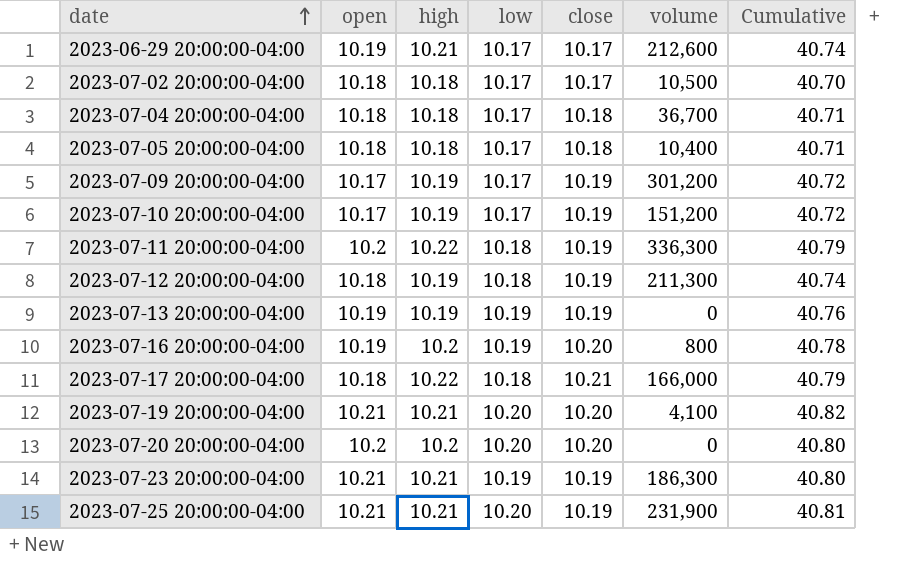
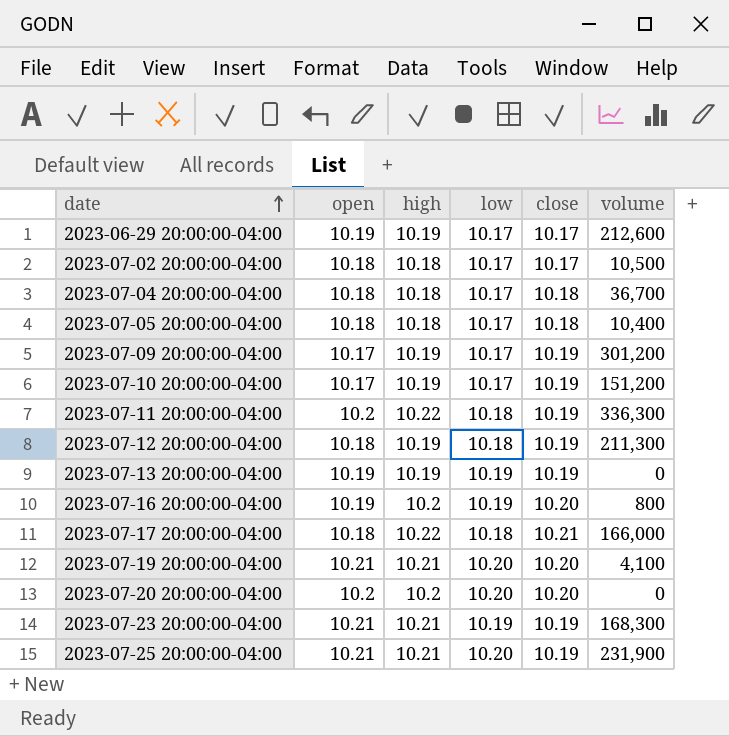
column Cumulative | formula: [open] + [high] + [low] + [close] -> none
2023-06-29 20:00:00-04:00 | high: 10.21 -> 10.19
2023-07-23 20:00:00-04:00 | volume: 186,300 -> 168,300

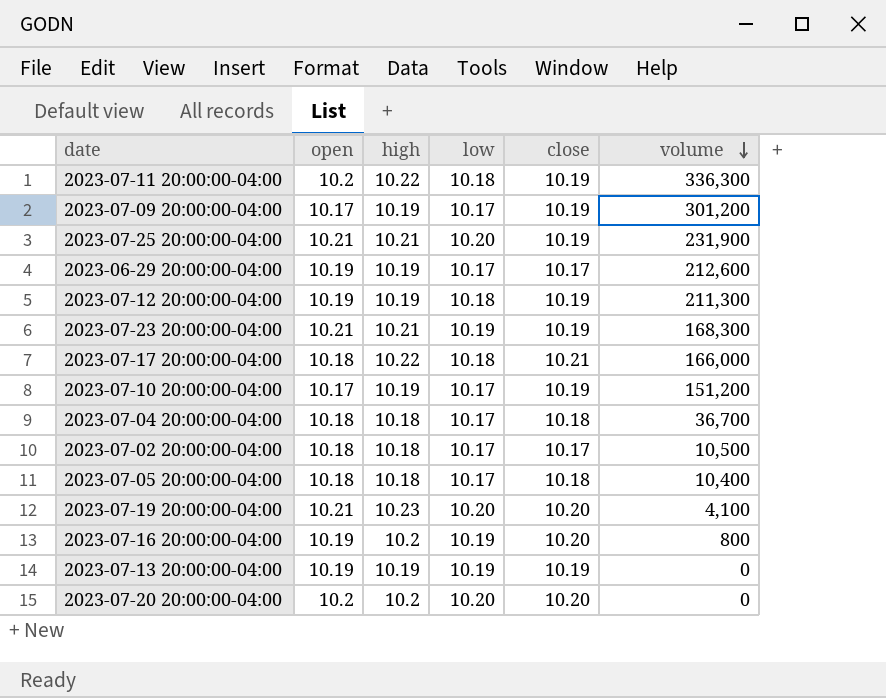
row order: date ascending -> volume descending
2023-07-12 20:00:00-04:00 | open: 10.18 -> 10.19
2023-07-19 20:00:00-04:00 | high: 10.21 -> 10.23

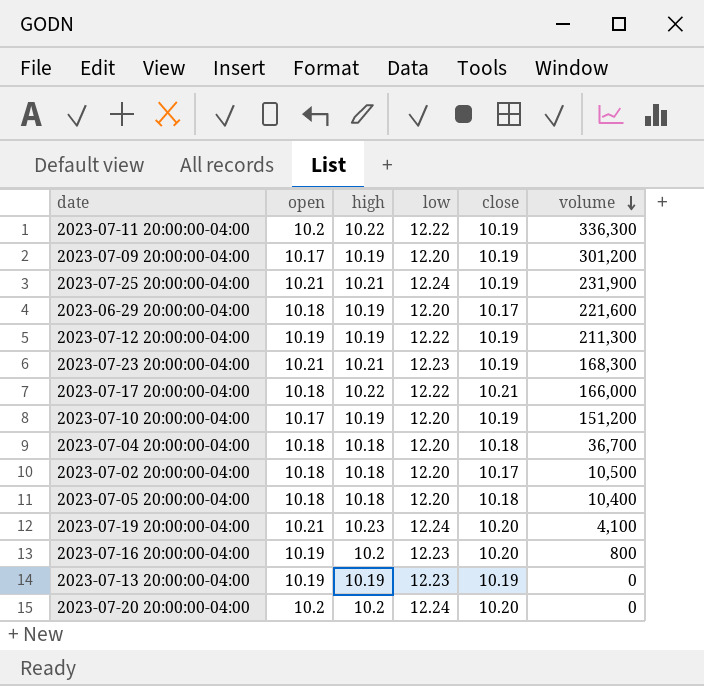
2023-07-11 20:00:00-04:00 | low: 10.18 -> 12.22
2023-07-09 20:00:00-04:00 | low: 10.17 -> 12.20
2023-07-25 20:00:00-04:00 | low: 10.20 -> 12.24
2023-06-29 20:00:00-04:00 | open: 10.19 -> 10.18
2023-06-29 20:00:00-04:00 | low: 10.17 -> 12.20
2023-06-29 20:00:00-04:00 | volume: 212,600 -> 221,600
2023-07-12 20:00:00-04:00 | low: 10.18 -> 12.22
2023-07-23 20:00:00-04:00 | low: 10.19 -> 12.23
2023-07-17 20:00:00-04:00 | low: 10.18 -> 12.22
2023-07-10 20:00:00-04:00 | low: 10.17 -> 12.20
2023-07-04 20:00:00-04:00 | low: 10.17 -> 12.20
2023-07-02 20:00:00-04:00 | low: 10.17 -> 12.20
2023-07-05 20:00:00-04:00 | low: 10.17 -> 12.20
2023-07-19 20:00:00-04:00 | low: 10.20 -> 12.24
2023-07-16 20:00:00-04:00 | low: 10.19 -> 12.23
2023-07-13 20:00:00-04:00 | low: 10.19 -> 12.23
2023-07-20 20:00:00-04:00 | low: 10.20 -> 12.24

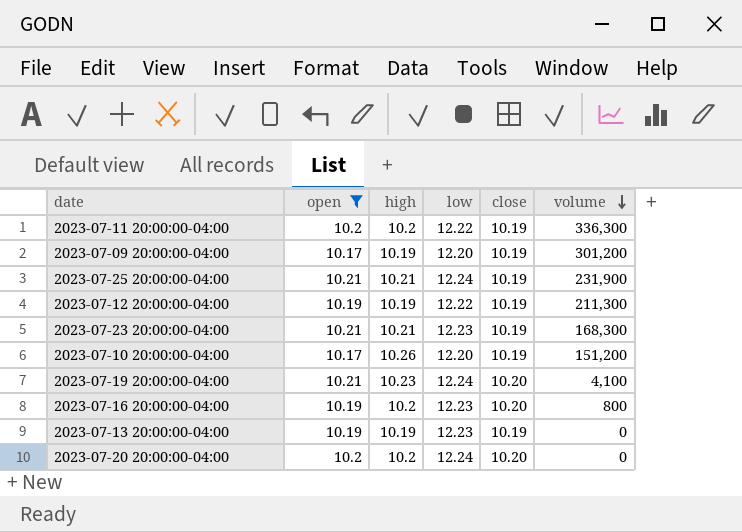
filter: none -> open != 10.18
2023-07-11 20:00:00-04:00 | high: 10.22 -> 10.2
2023-07-10 20:00:00-04:00 | high: 10.19 -> 10.26

